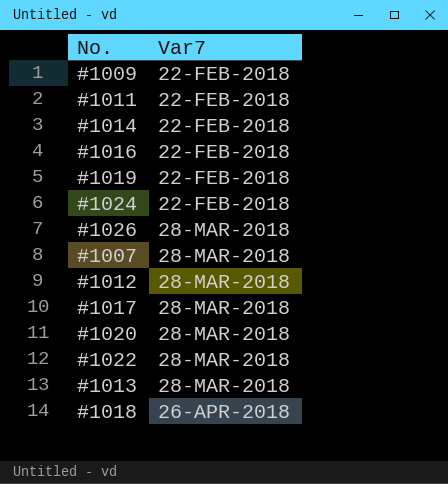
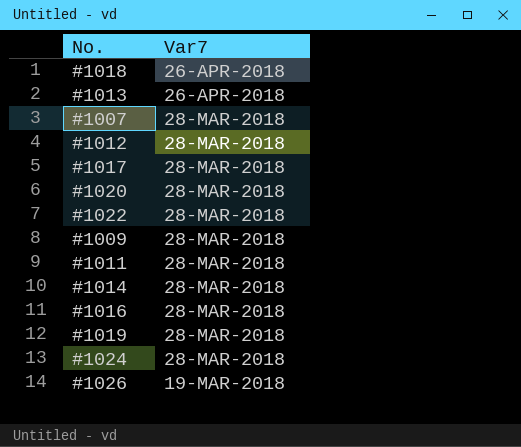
row order: Var7 ascending -> Var7 descending
#1013 | Var7: 28-MAR-2018 -> 26-APR-2018
#1009 | Var7: 22-FEB-2018 -> 28-MAR-2018
#1011 | Var7: 22-FEB-2018 -> 28-MAR-2018
#1014 | Var7: 22-FEB-2018 -> 28-MAR-2018
#1016 | Var7: 22-FEB-2018 -> 28-MAR-2018
#1019 | Var7: 22-FEB-2018 -> 28-MAR-2018
#1024 | Var7: 22-FEB-2018 -> 28-MAR-2018
#1026 | Var7: 28-MAR-2018 -> 19-MAR-2018

